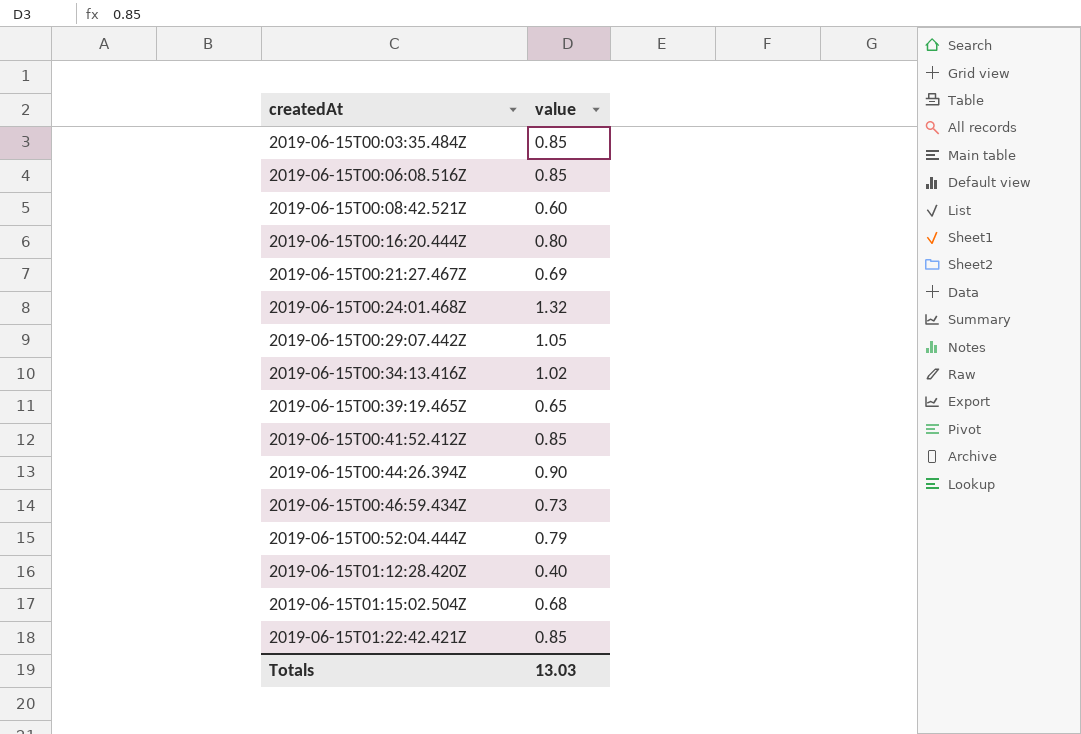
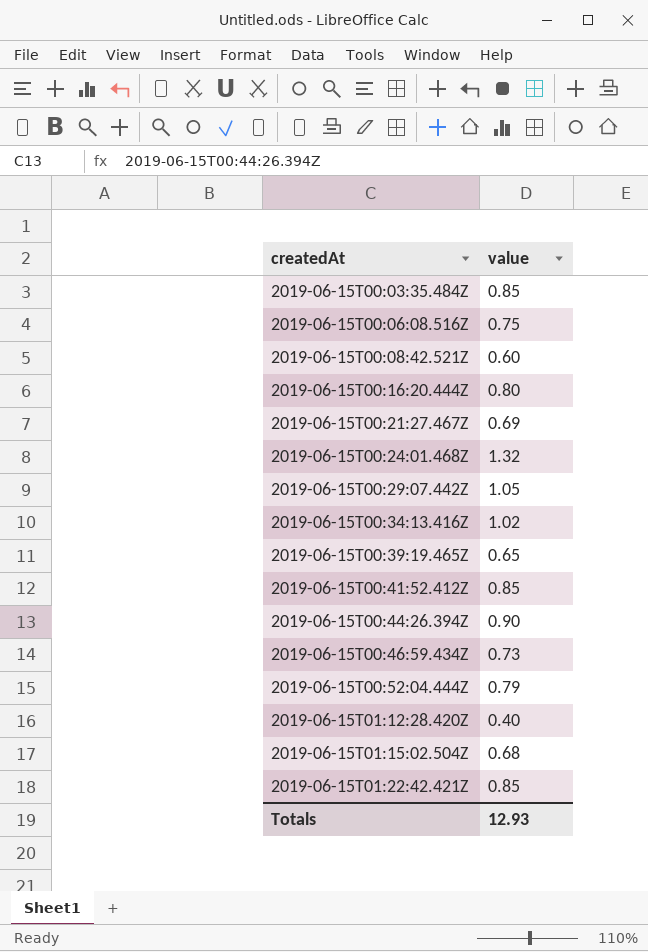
2019-06-15T00:06:08.516Z | value: 0.85 -> 0.75
Totals | value: 13.03 -> 12.93

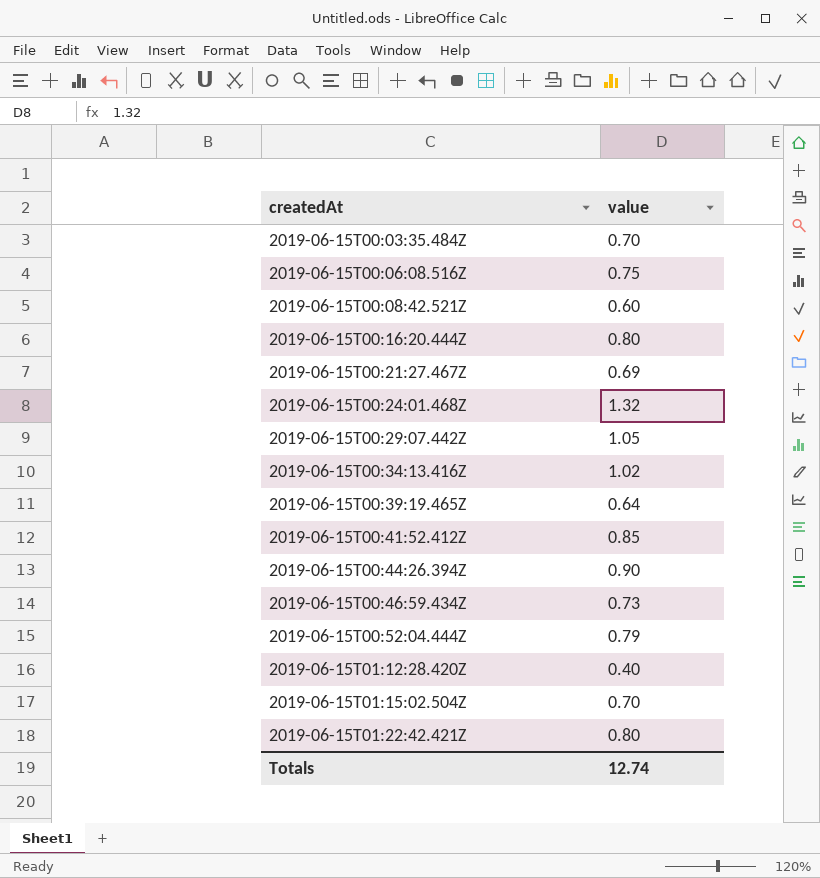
2019-06-15T00:03:35.484Z | value: 0.85 -> 0.70
2019-06-15T00:39:19.465Z | value: 0.65 -> 0.64
2019-06-15T01:15:02.504Z | value: 0.68 -> 0.70
2019-06-15T01:22:42.421Z | value: 0.85 -> 0.80
Totals | value: 12.93 -> 12.74

